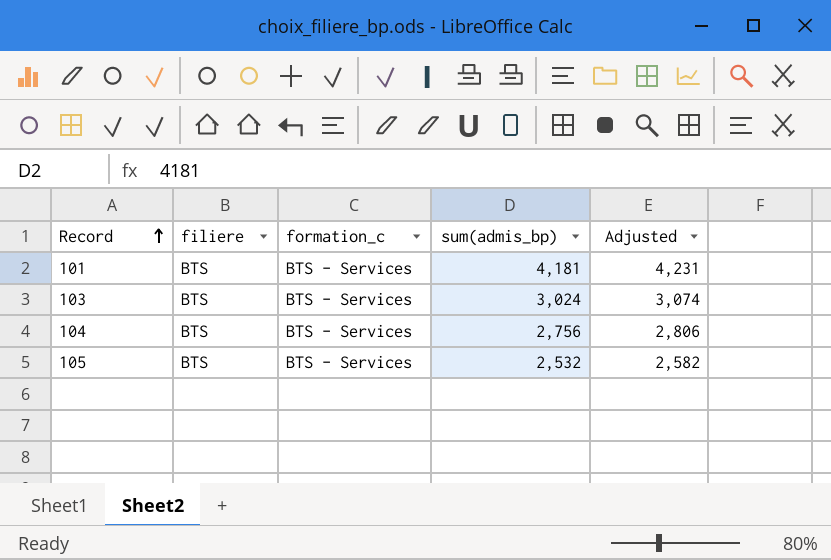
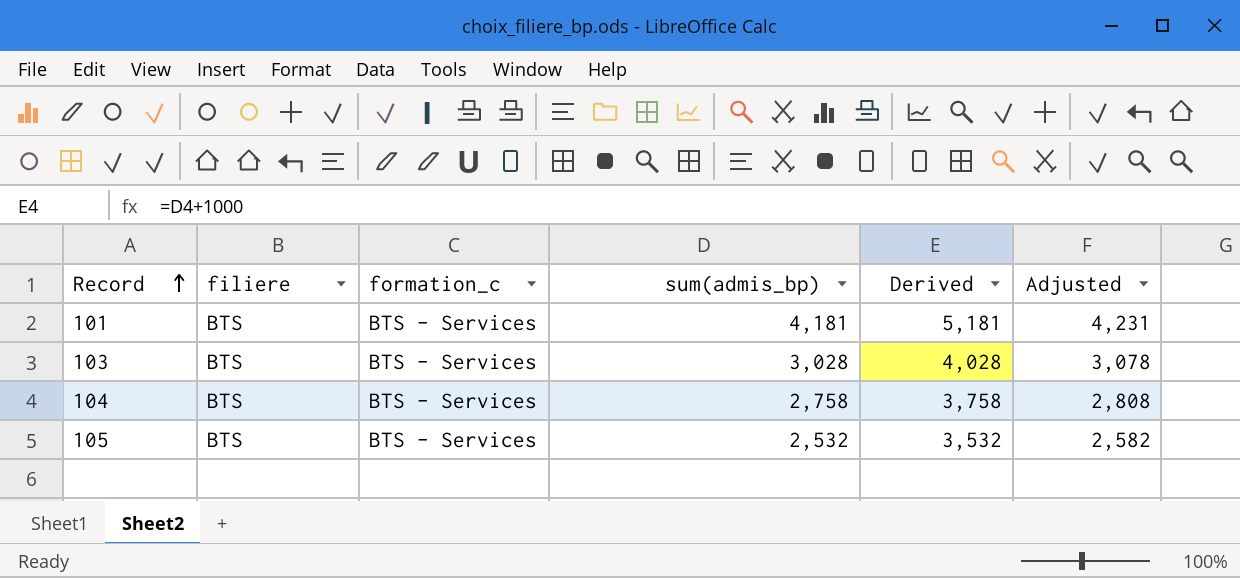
column Derived | formula: none -> [sum(admis_bp)] + 1000
103 | sum(admis_bp): 3,024 -> 3,028
103 | Adjusted: 3,074 -> 3,078
104 | sum(admis_bp): 2,756 -> 2,758
104 | Adjusted: 2,806 -> 2,808

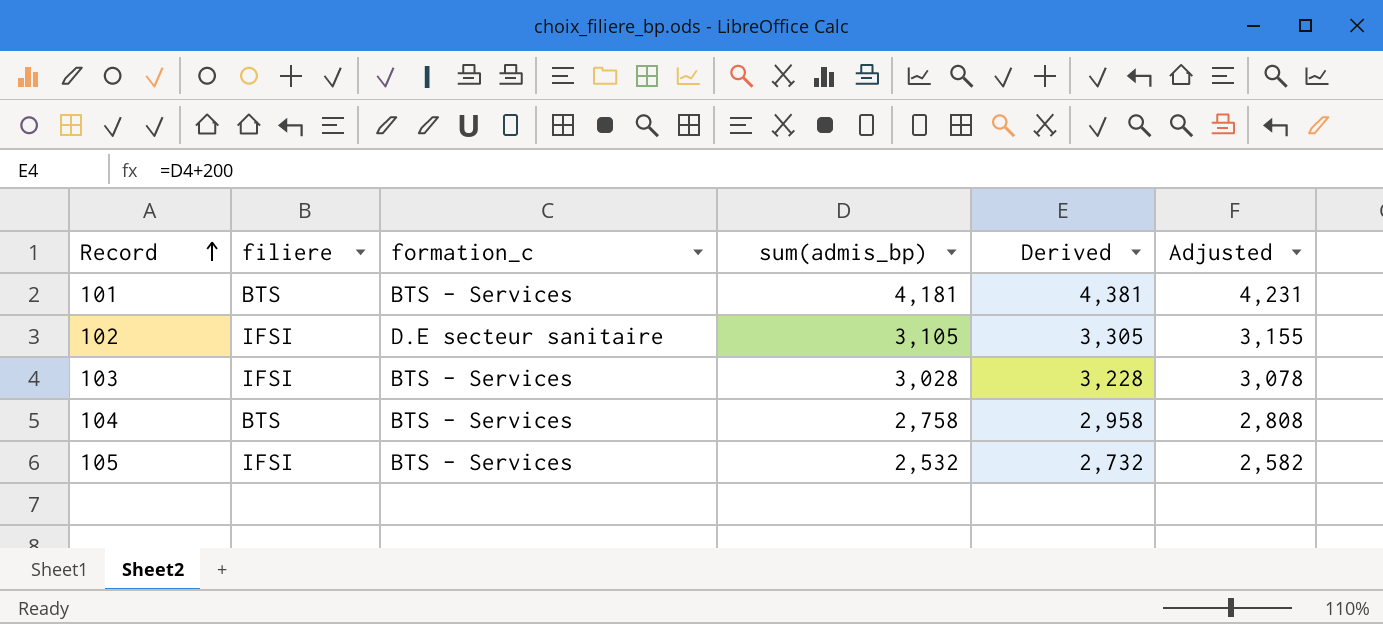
column Derived | formula: [sum(admis_bp)] + 1000 -> [sum(admis_bp)] + 200
row 102: none -> IFSI | D.E secteur sanitaire | 3,105 | 3,305 | 3,155
103 | filiere: BTS -> IFSI
105 | filiere: BTS -> IFSI

